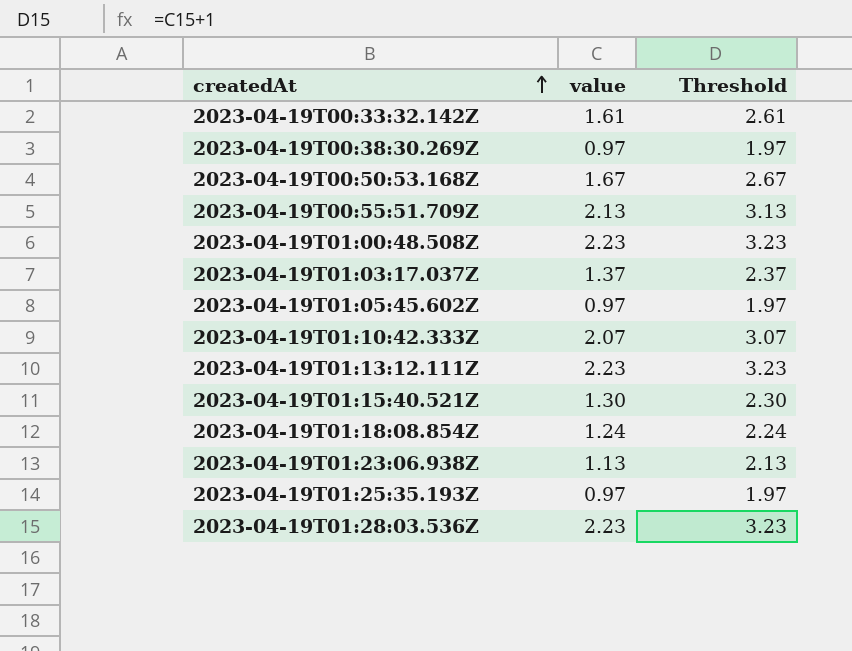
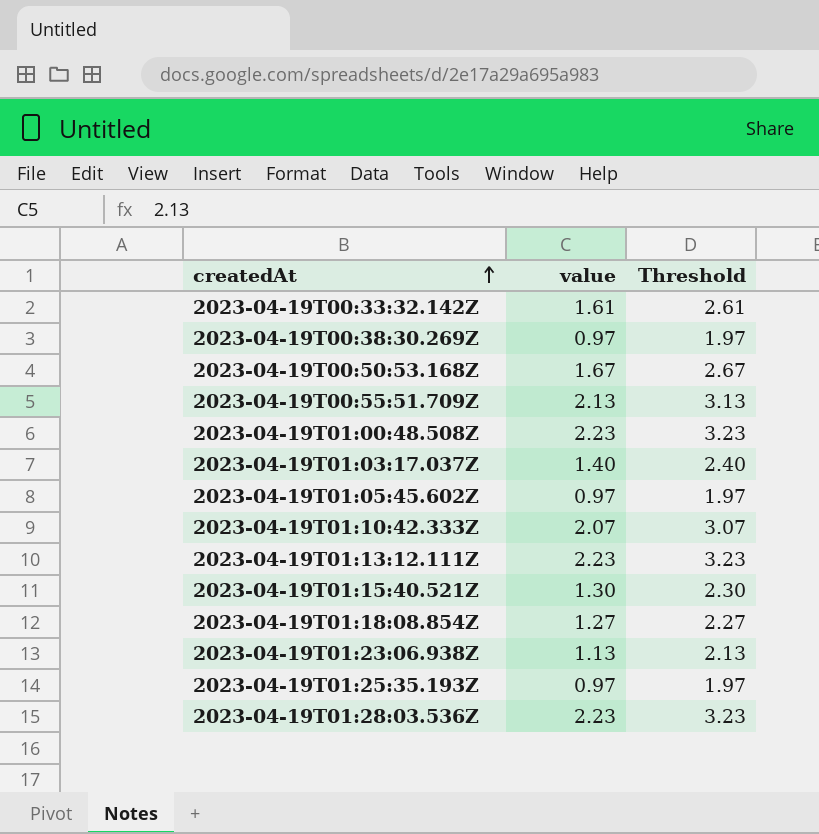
2023-04-19T01:03:17.037Z | value: 1.37 -> 1.40
2023-04-19T01:03:17.037Z | Threshold: 2.37 -> 2.40
2023-04-19T01:18:08.854Z | value: 1.24 -> 1.27
2023-04-19T01:18:08.854Z | Threshold: 2.24 -> 2.27

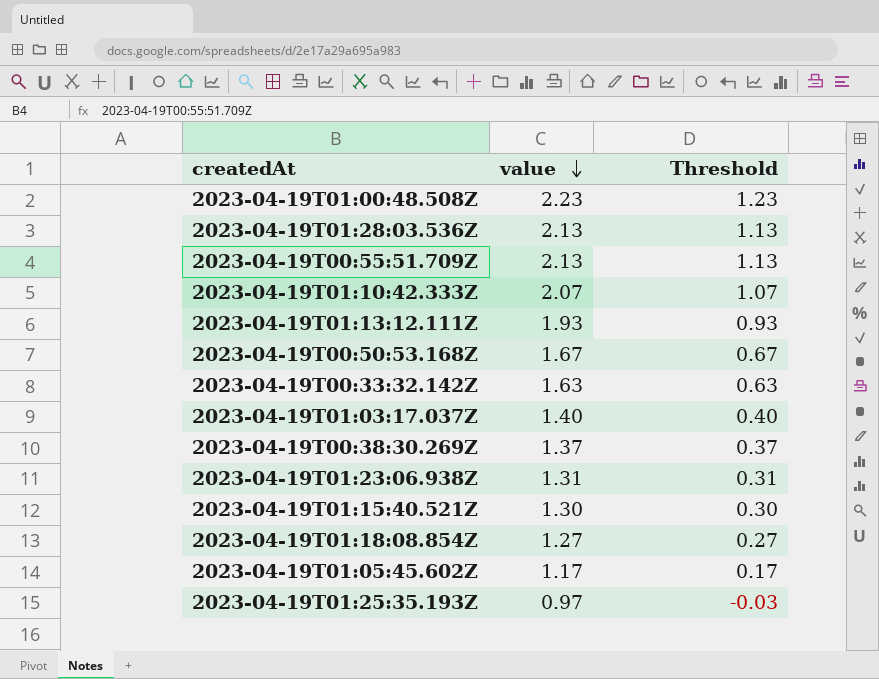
row order: createdAt ascending -> value descending
column Threshold | formula: [value] + 1 -> [value] - 1
2023-04-19T01:28:03.536Z | value: 2.23 -> 2.13
2023-04-19T01:13:12.111Z | value: 2.23 -> 1.93
2023-04-19T00:33:32.142Z | value: 1.61 -> 1.63
2023-04-19T00:38:30.269Z | value: 0.97 -> 1.37
2023-04-19T01:23:06.938Z | value: 1.13 -> 1.31
2023-04-19T01:05:45.602Z | value: 0.97 -> 1.17

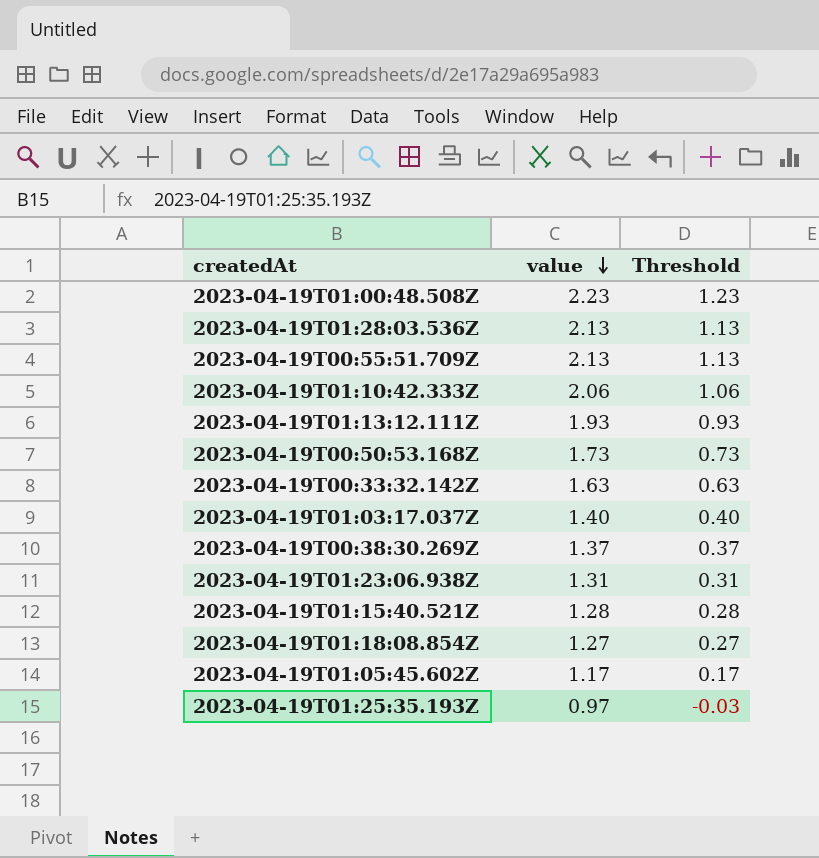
2023-04-19T01:10:42.333Z | value: 2.07 -> 2.06
2023-04-19T01:10:42.333Z | Threshold: 1.07 -> 1.06
2023-04-19T00:50:53.168Z | value: 1.67 -> 1.73
2023-04-19T00:50:53.168Z | Threshold: 0.67 -> 0.73
2023-04-19T01:15:40.521Z | value: 1.30 -> 1.28
2023-04-19T01:15:40.521Z | Threshold: 0.30 -> 0.28

